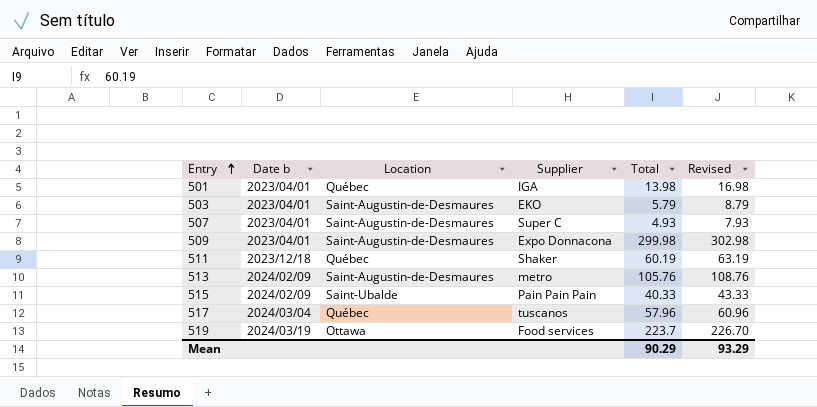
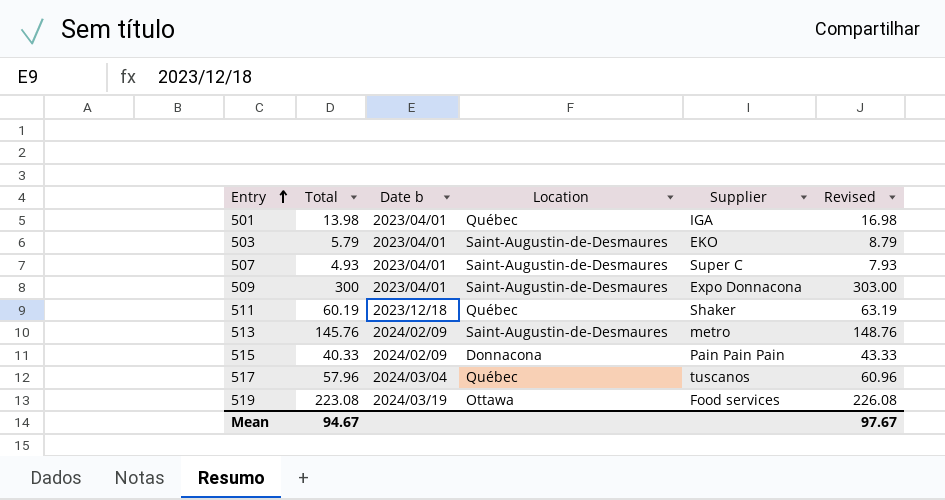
column Total | position: 5 -> 2
509 | Total: 299.98 -> 300
509 | Revised: 302.98 -> 303.00
513 | Total: 105.76 -> 145.76
513 | Revised: 108.76 -> 148.76
515 | Location: Saint-Ubalde -> Donnacona
519 | Total: 223.7 -> 223.08
519 | Revised: 226.70 -> 226.08
Mean | Total: 90.29 -> 94.67
Mean | Revised: 93.29 -> 97.67

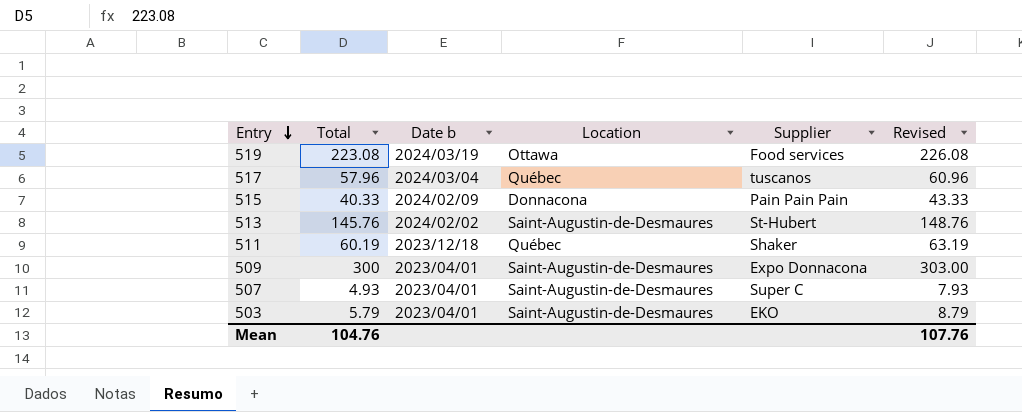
row order: Entry ascending -> Entry descending
row 501: 13.98 | 2023/04/01 | Québec | IGA | 16.98 -> none
513 | Date b: 2024/02/09 -> 2024/02/02
513 | Supplier: metro -> St-Hubert
Mean | Total: 94.67 -> 104.76
Mean | Revised: 97.67 -> 107.76

